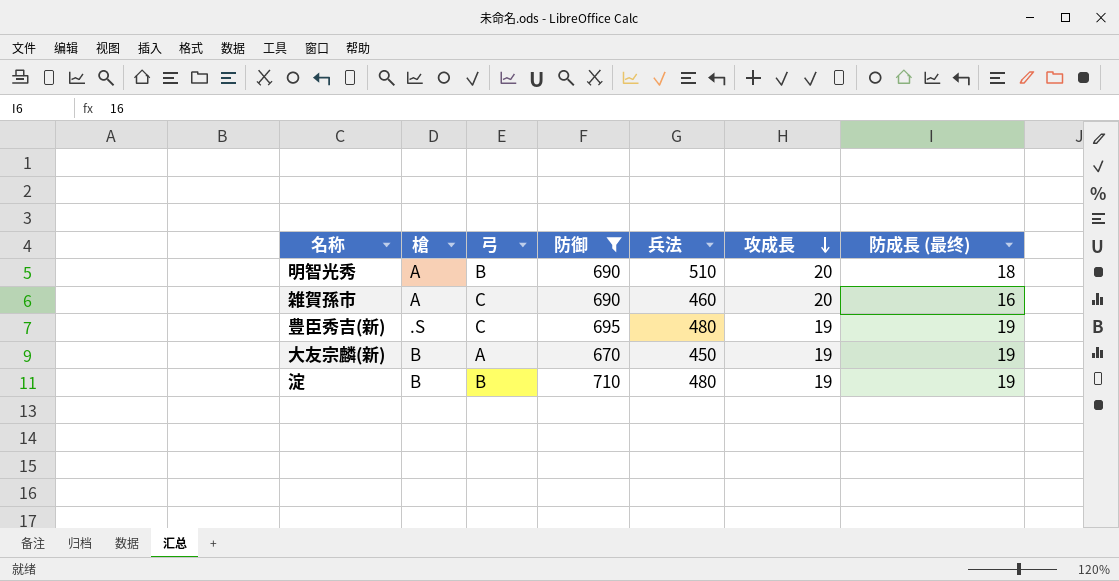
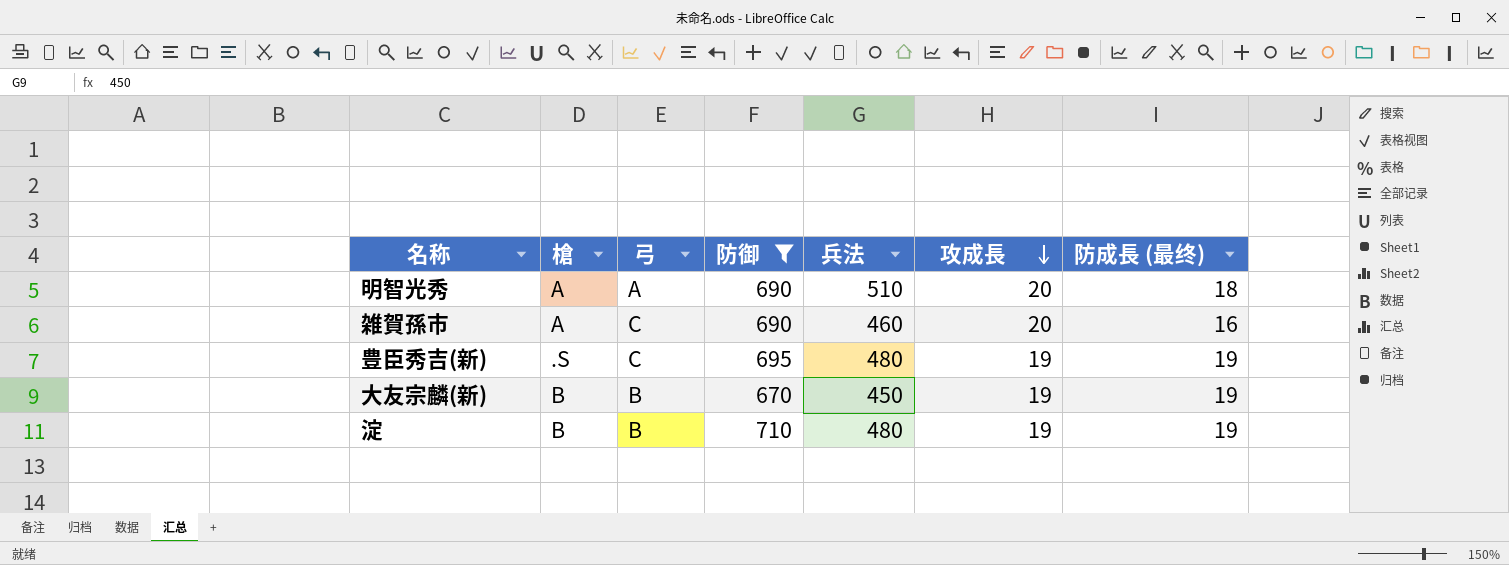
明智光秀 | 弓: B -> A
大友宗麟(新) | 弓: A -> B

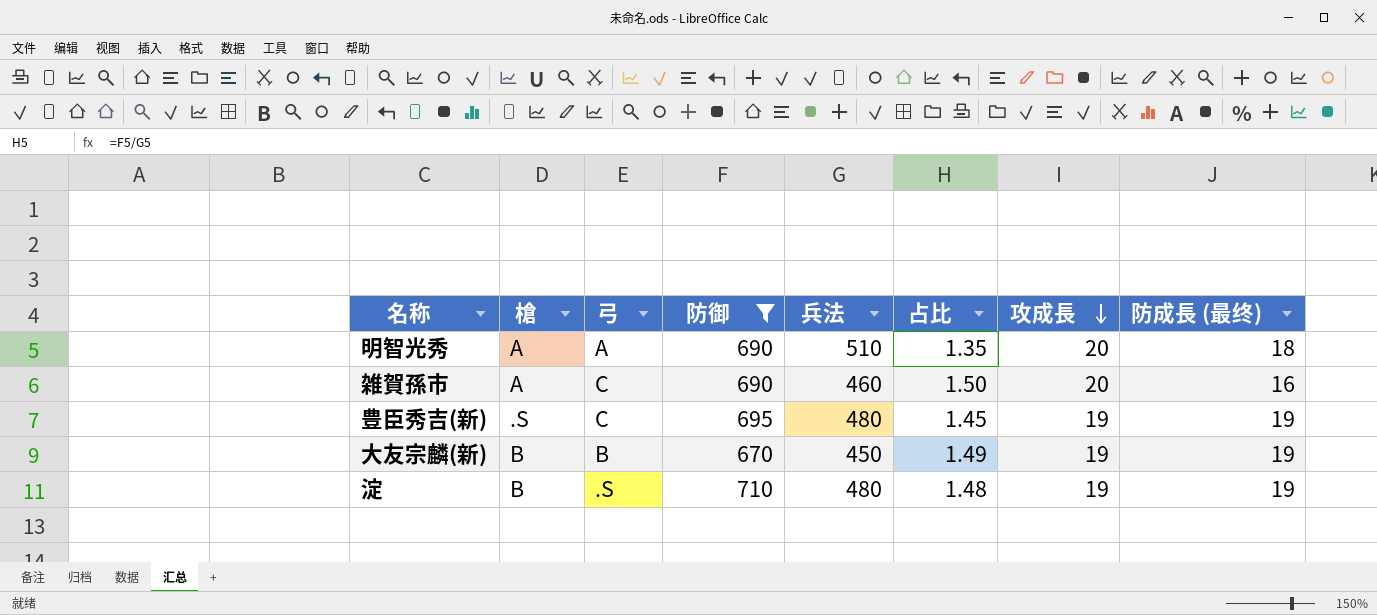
column 占比 | formula: none -> [防御] / [兵法]
淀 | 弓: B -> .S

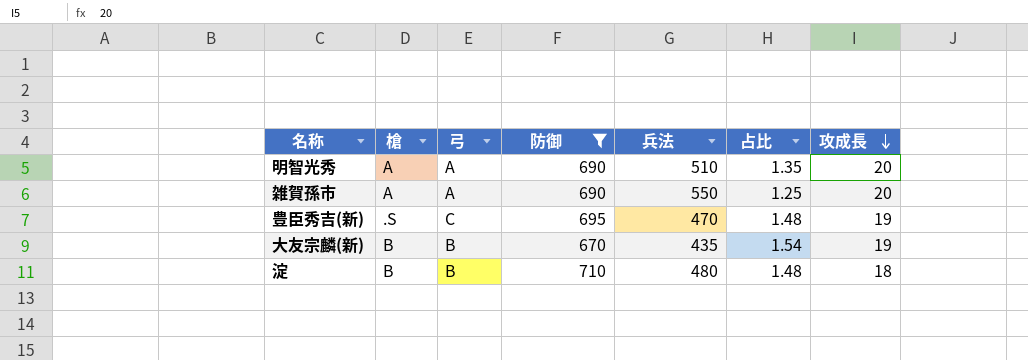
column 防成長 (最终) | position: 8 -> none
雑賀孫市 | 弓: C -> A
雑賀孫市 | 兵法: 460 -> 550
雑賀孫市 | 占比: 1.50 -> 1.25
豊臣秀吉(新) | 兵法: 480 -> 470
豊臣秀吉(新) | 占比: 1.45 -> 1.48
大友宗麟(新) | 兵法: 450 -> 435
大友宗麟(新) | 占比: 1.49 -> 1.54
淀 | 弓: .S -> B
淀 | 攻成長: 19 -> 18

